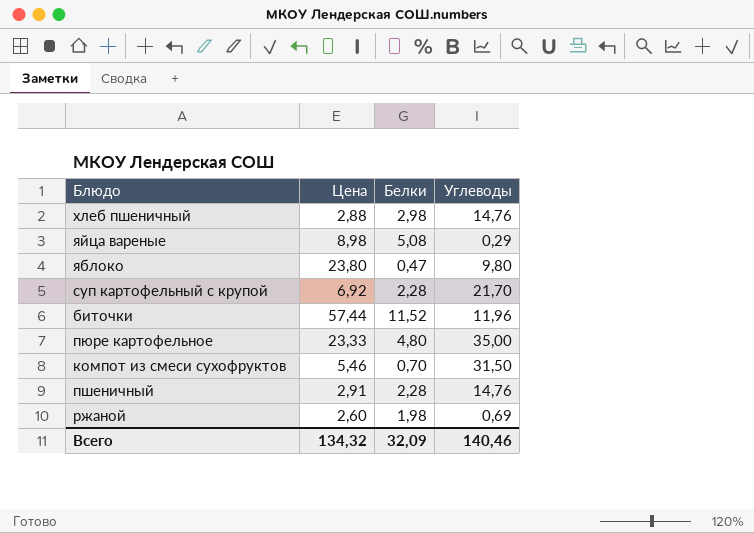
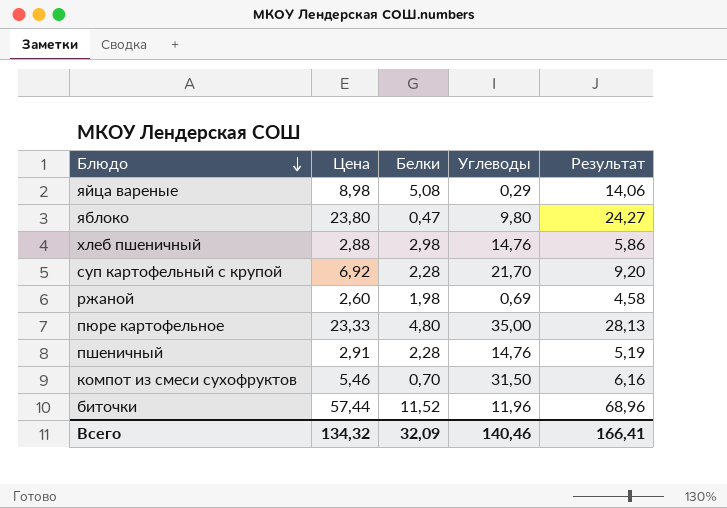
row order: none -> Блюдо descending
column Результат | formula: none -> [Цена] + [Белки]

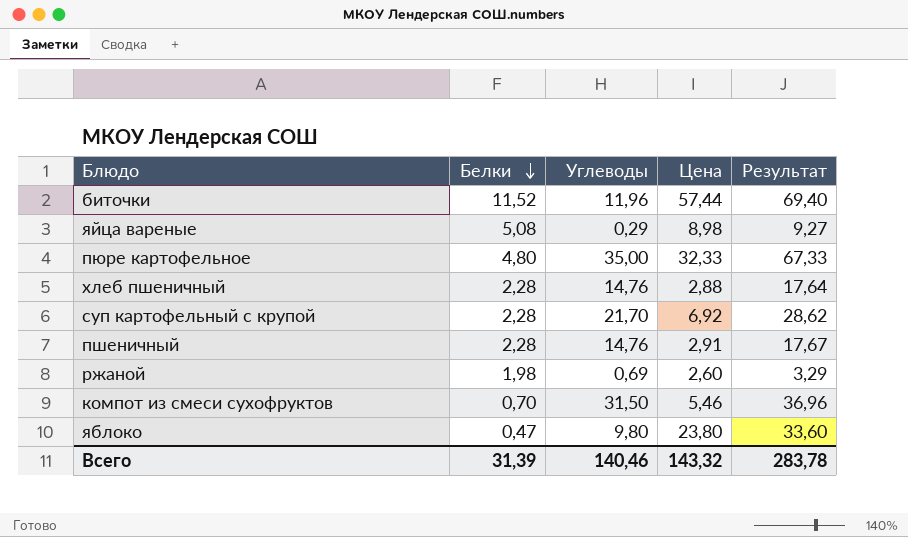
row order: Блюдо descending -> Белки descending
column Цена | position: 2 -> 4
column Результат | formula: [Цена] + [Белки] -> [Углеводы] + [Цена]
пюре картофельное | Цена: 23,33 -> 32,33
хлеб пшеничный | Белки: 2,98 -> 2,28
Всего | Белки: 32,09 -> 31,39
Всего | Цена: 134,32 -> 143,32
Всего | Результат: 166,41 -> 283,78

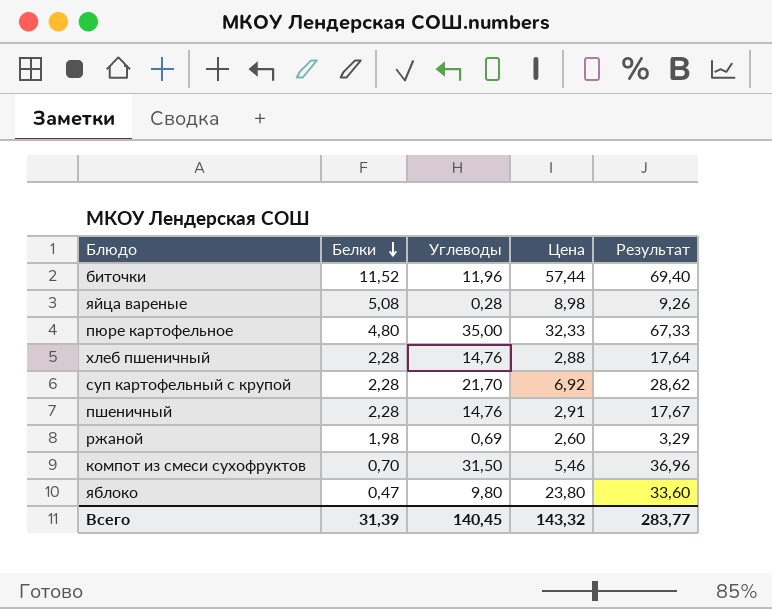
яйца вареные | Углеводы: 0,29 -> 0,28
яйца вареные | Результат: 9,27 -> 9,26
Всего | Углеводы: 140,46 -> 140,45
Всего | Результат: 283,78 -> 283,77

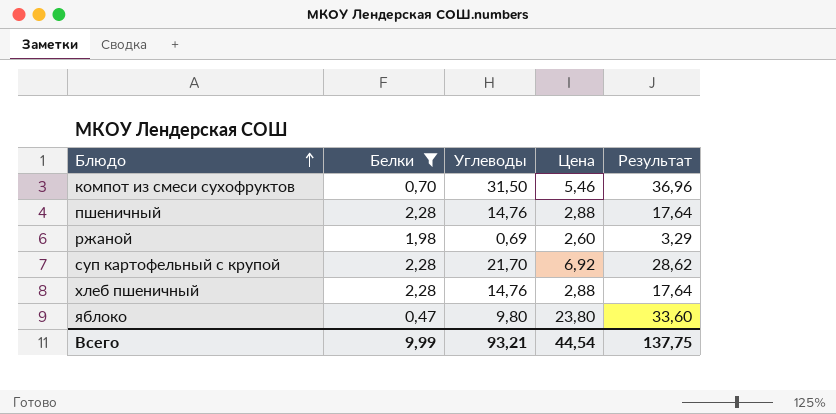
filter: none -> Белки <= 2,28
row order: Белки descending -> Блюдо ascending
пшеничный | Цена: 2,91 -> 2,88
пшеничный | Результат: 17,67 -> 17,64
Всего | Белки: 31,39 -> 9,99
Всего | Углеводы: 140,45 -> 93,21
Всего | Цена: 143,32 -> 44,54
Всего | Результат: 283,77 -> 137,75

